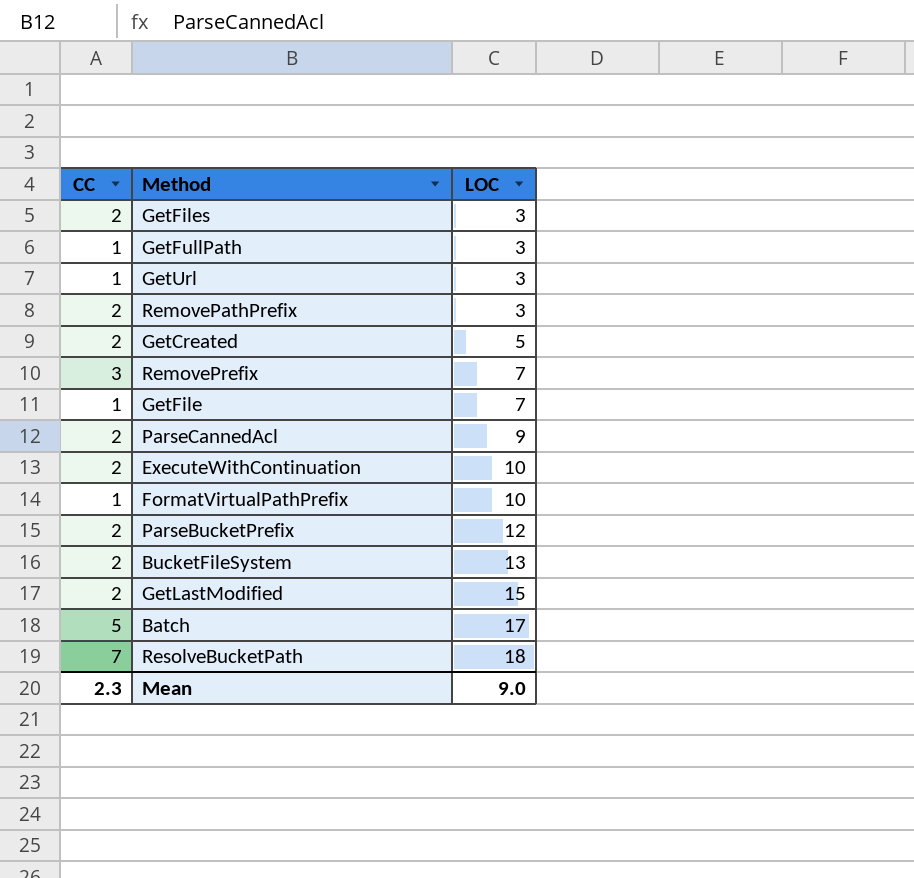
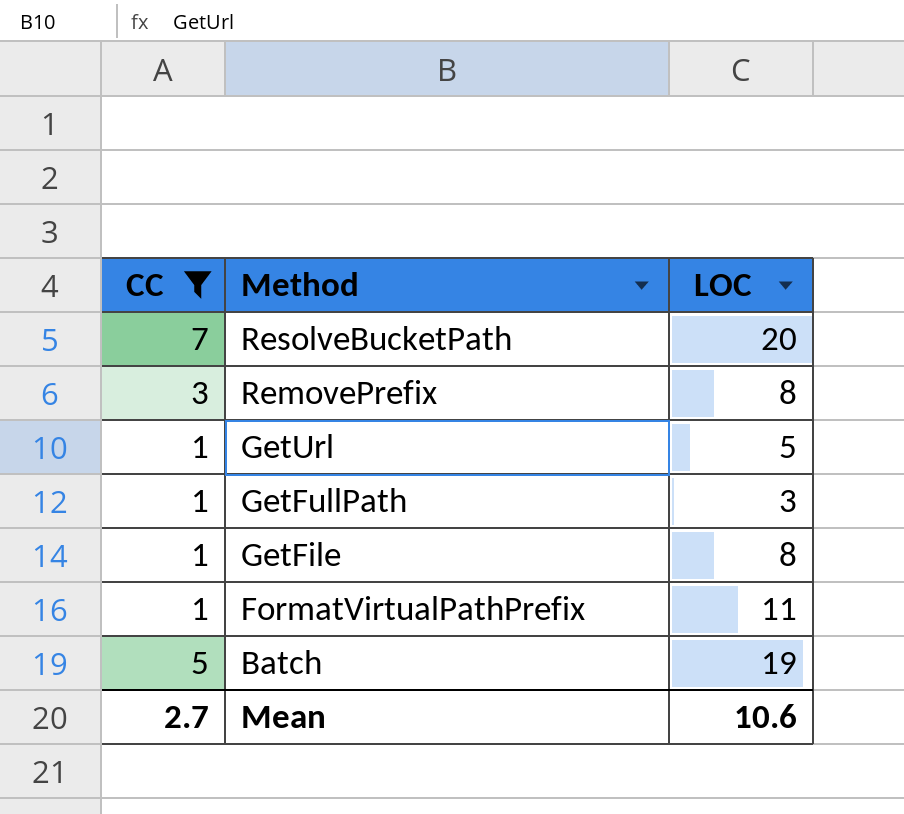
filter: none -> CC != 2
row order: LOC ascending -> Method descending
ResolveBucketPath | LOC: 18 -> 20
RemovePrefix | LOC: 7 -> 8
GetUrl | LOC: 3 -> 5
GetFile | LOC: 7 -> 8
FormatVirtualPathPrefix | LOC: 10 -> 11
Batch | LOC: 17 -> 19
Mean | CC: 2.3 -> 2.7
Mean | LOC: 9.0 -> 10.6

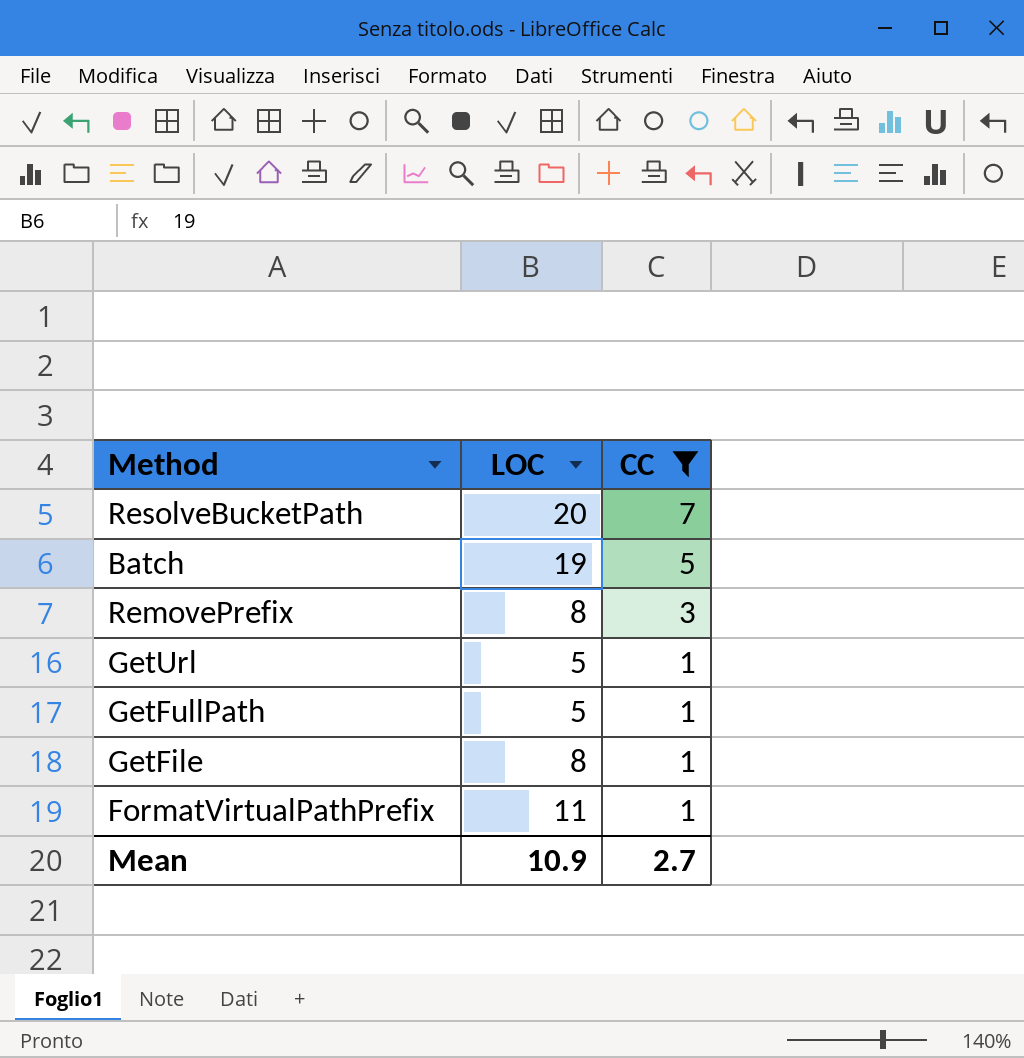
row order: Method descending -> CC descending
column CC | position: 1 -> 3
GetFullPath | LOC: 3 -> 5
Mean | LOC: 10.6 -> 10.9

